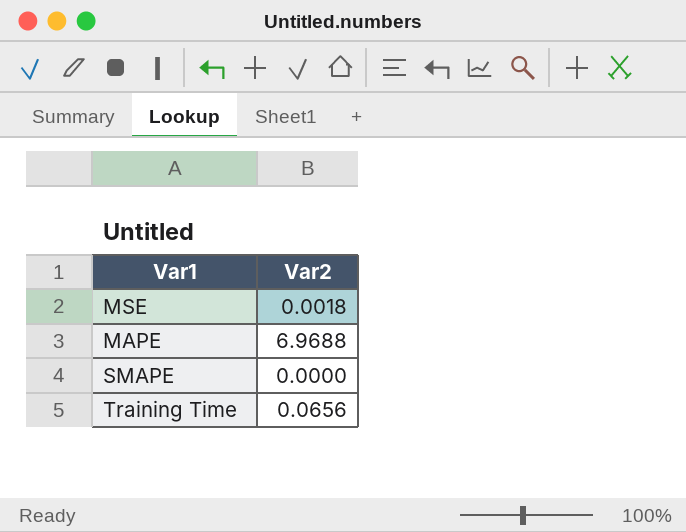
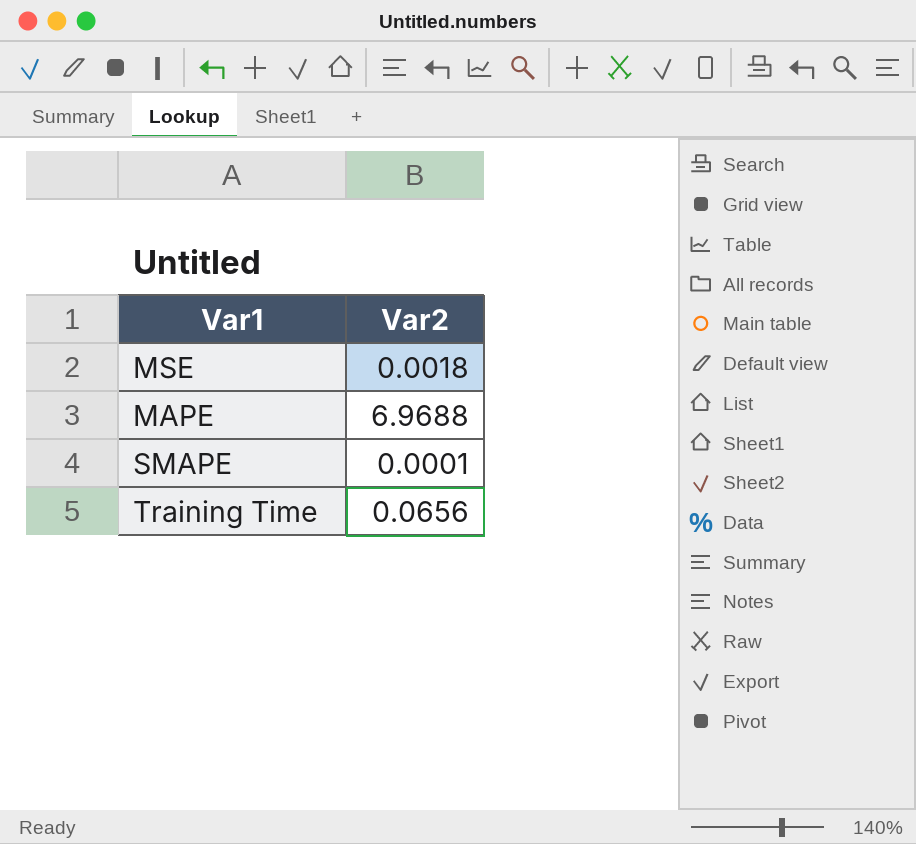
SMAPE | Var2: 0.0000 -> 0.0001

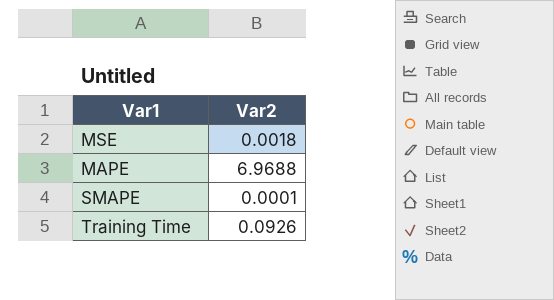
Training Time | Var2: 0.0656 -> 0.0926

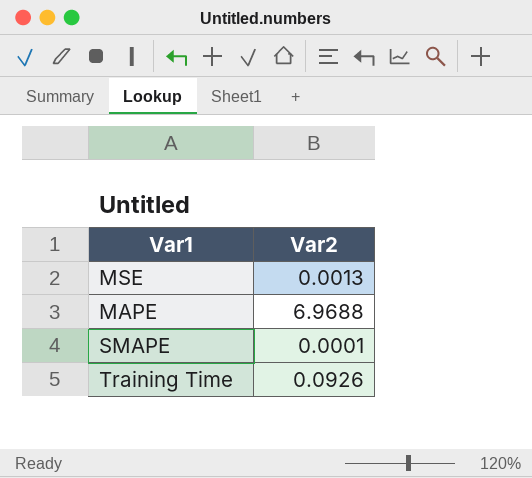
MSE | Var2: 0.0018 -> 0.0013

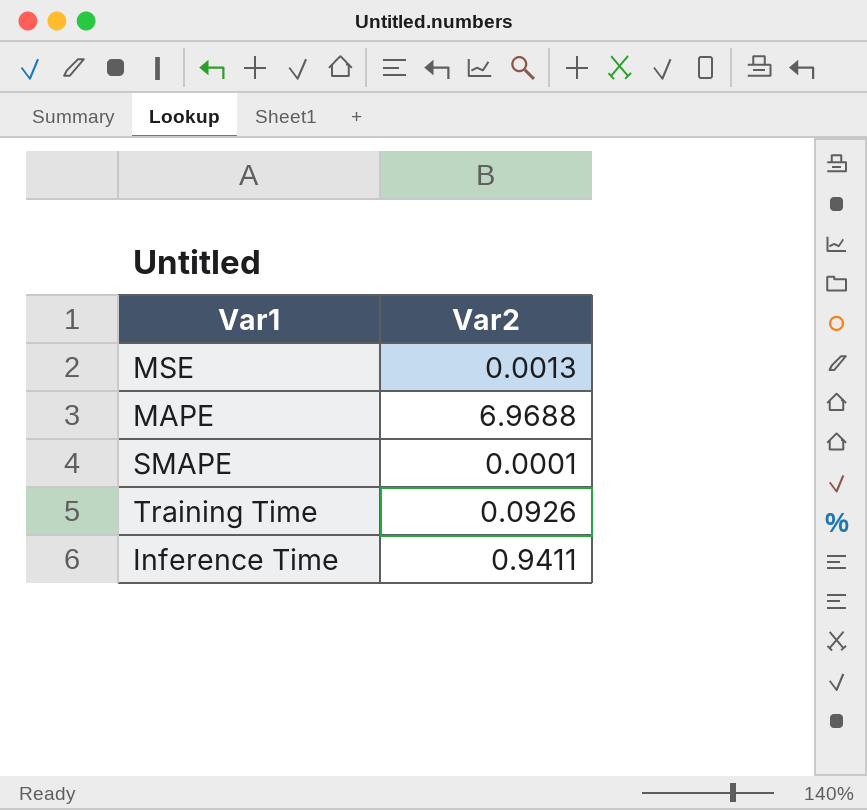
row Inference Time: none -> 0.9411

